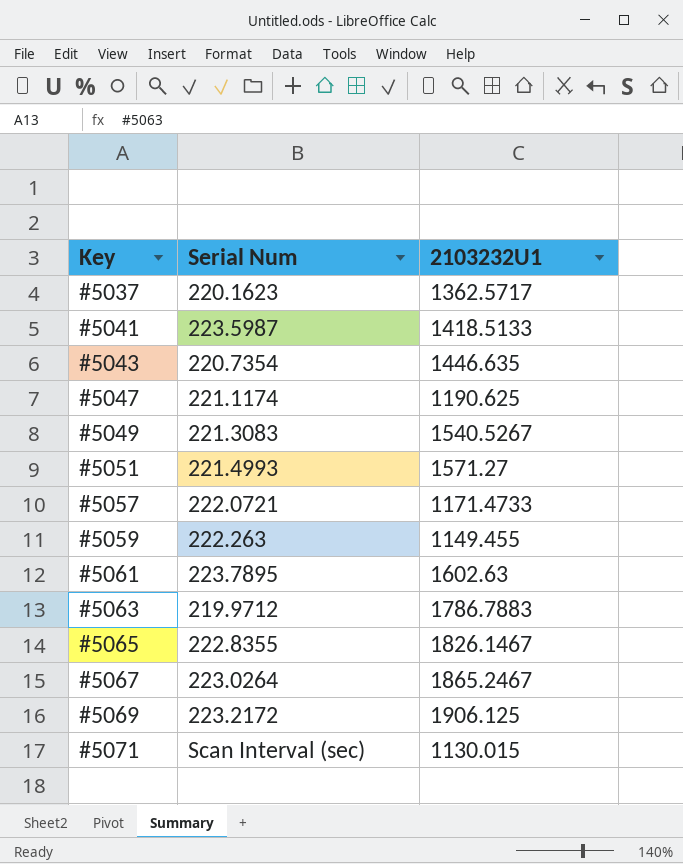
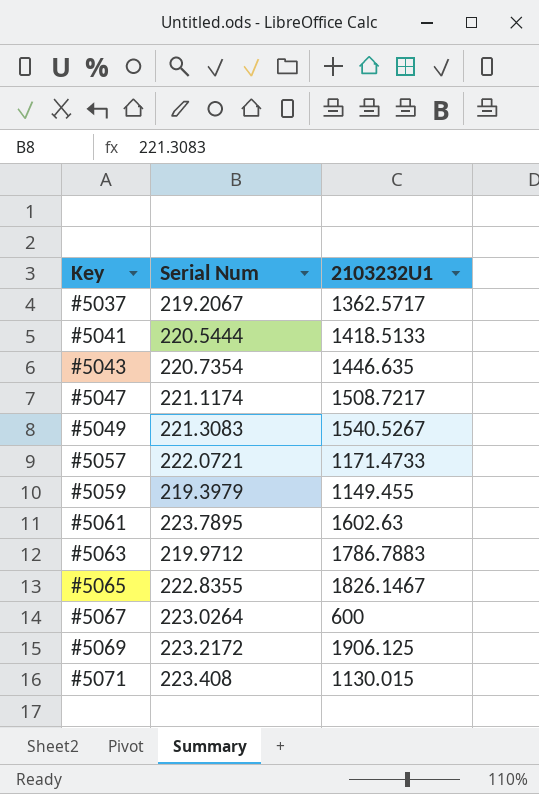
row #5051: 221.4993 | 1571.27 -> none
#5037 | Serial Num: 220.1623 -> 219.2067
#5041 | Serial Num: 223.5987 -> 220.5444
#5047 | 2103232U1: 1190.625 -> 1508.7217
#5059 | Serial Num: 222.263 -> 219.3979
#5067 | 2103232U1: 1865.2467 -> 600
#5071 | Serial Num: Scan Interval (sec) -> 223.408

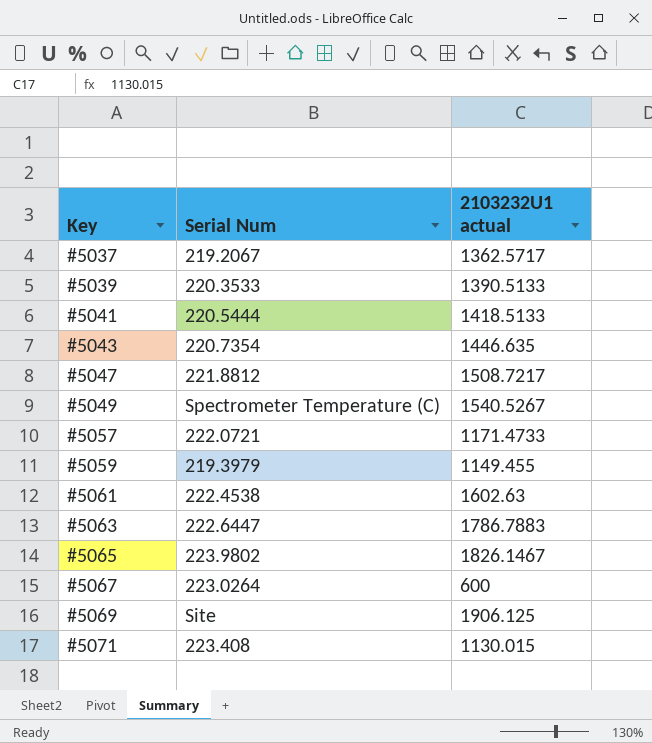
column name: 2103232U1 -> 2103232U1 actual
row #5039: none -> 220.3533 | 1390.5133
#5047 | Serial Num: 221.1174 -> 221.8812
#5049 | Serial Num: 221.3083 -> Spectrometer Temperature (C)
#5061 | Serial Num: 223.7895 -> 222.4538
#5063 | Serial Num: 219.9712 -> 222.6447
#5065 | Serial Num: 222.8355 -> 223.9802
#5069 | Serial Num: 223.2172 -> Site

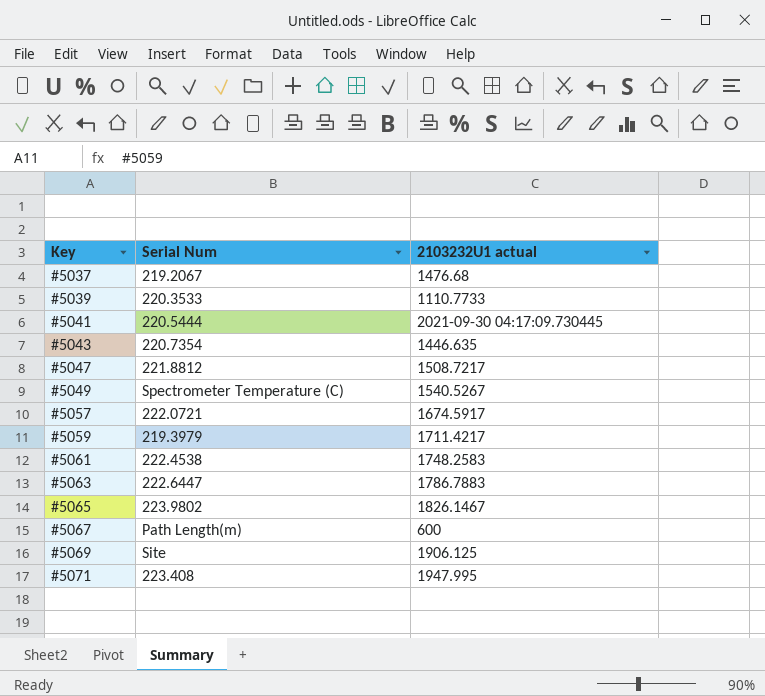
#5037 | 2103232U1 actual: 1362.5717 -> 1476.68
#5039 | 2103232U1 actual: 1390.5133 -> 1110.7733
#5041 | 2103232U1 actual: 1418.5133 -> 2021-09-30 04:17:09.730445
#5057 | 2103232U1 actual: 1171.4733 -> 1674.5917
#5059 | 2103232U1 actual: 1149.455 -> 1711.4217
#5061 | 2103232U1 actual: 1602.63 -> 1748.2583
#5067 | Serial Num: 223.0264 -> Path Length(m)
#5071 | 2103232U1 actual: 1130.015 -> 1947.995

